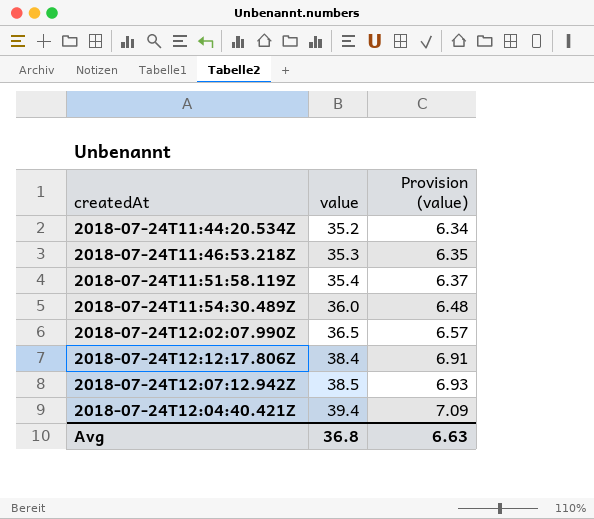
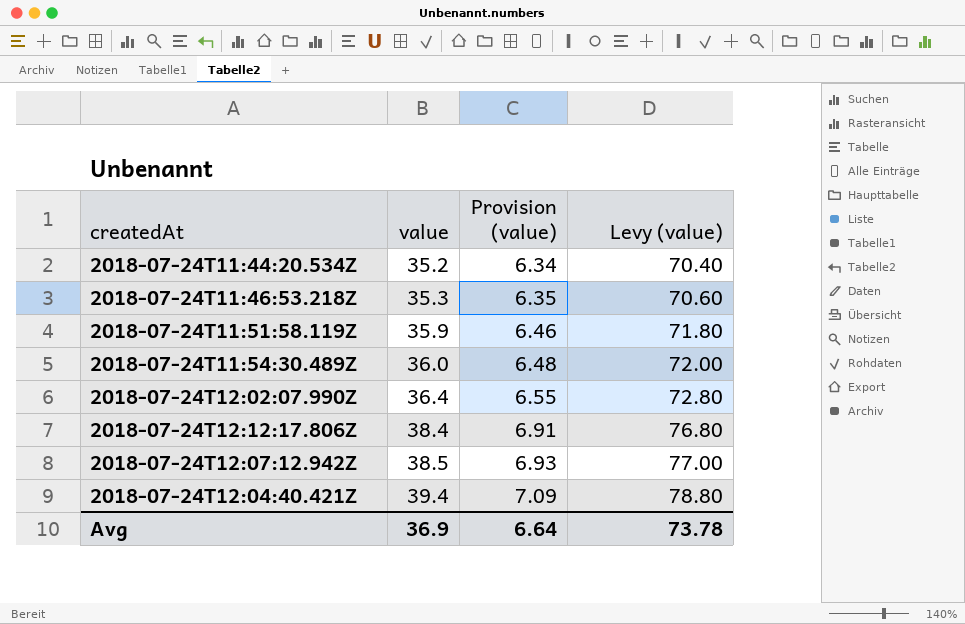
column Levy (value) | formula: none -> [value] * 2
2018-07-24T11:51:58.119Z | value: 35.4 -> 35.9
2018-07-24T11:51:58.119Z | Provision (value): 6.37 -> 6.46
2018-07-24T12:02:07.990Z | value: 36.5 -> 36.4
2018-07-24T12:02:07.990Z | Provision (value): 6.57 -> 6.55
Avg | value: 36.8 -> 36.9
Avg | Provision (value): 6.63 -> 6.64

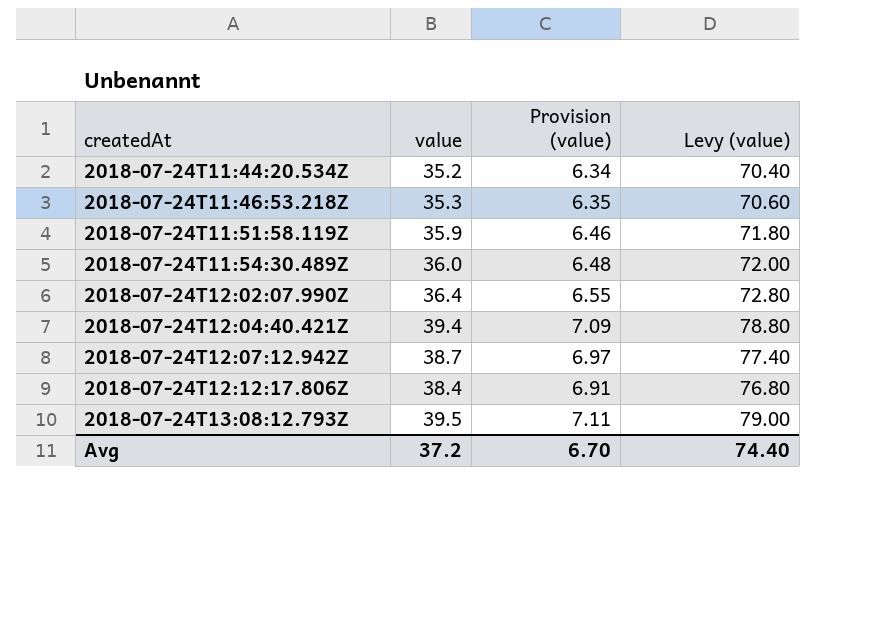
row order: value ascending -> createdAt ascending
2018-07-24T12:07:12.942Z | value: 38.5 -> 38.7
2018-07-24T12:07:12.942Z | Provision (value): 6.93 -> 6.97
2018-07-24T12:07:12.942Z | Levy (value): 77.00 -> 77.40
row 2018-07-24T13:08:12.793Z: none -> 39.5 | 7.11 | 79.00
Avg | value: 36.9 -> 37.2
Avg | Provision (value): 6.64 -> 6.70
Avg | Levy (value): 73.78 -> 74.40

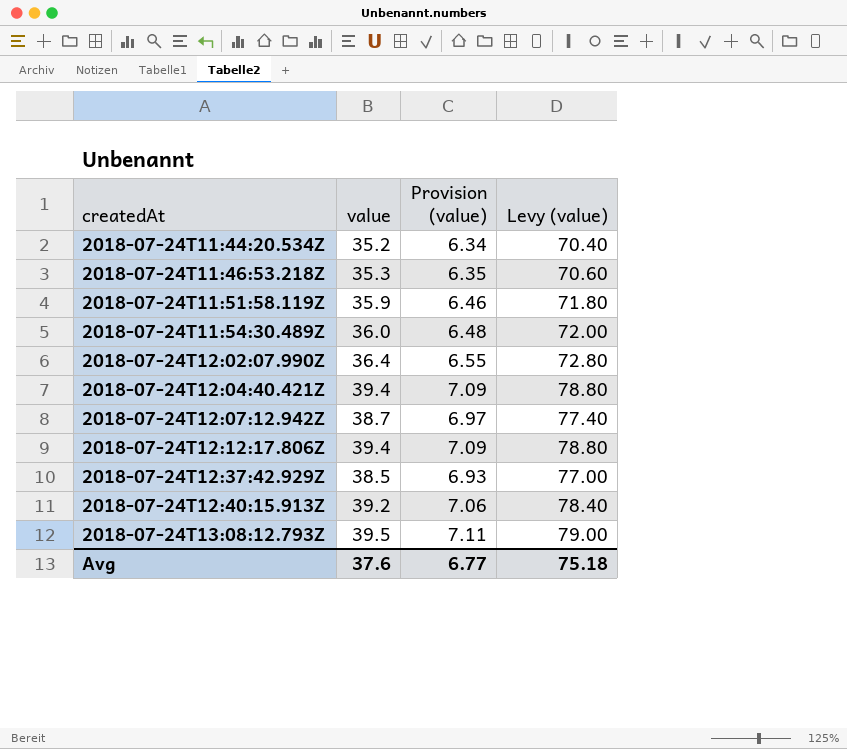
2018-07-24T12:12:17.806Z | value: 38.4 -> 39.4
2018-07-24T12:12:17.806Z | Provision (value): 6.91 -> 7.09
2018-07-24T12:12:17.806Z | Levy (value): 76.80 -> 78.80
row 2018-07-24T12:37:42.929Z: none -> 38.5 | 6.93 | 77.00
row 2018-07-24T12:40:15.913Z: none -> 39.2 | 7.06 | 78.40
Avg | value: 37.2 -> 37.6
Avg | Provision (value): 6.70 -> 6.77
Avg | Levy (value): 74.40 -> 75.18

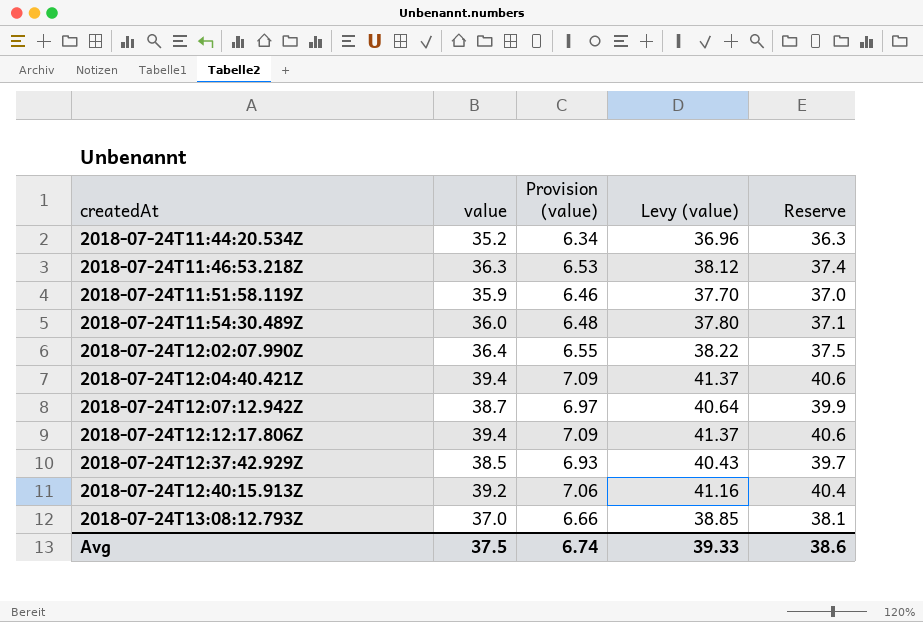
column Levy (value) | formula: [value] * 2 -> [value] * 1.05
column Reserve | formula: none -> [value] * 1.03
2018-07-24T11:46:53.218Z | value: 35.3 -> 36.3
2018-07-24T11:46:53.218Z | Provision (value): 6.35 -> 6.53
2018-07-24T13:08:12.793Z | value: 39.5 -> 37.0
2018-07-24T13:08:12.793Z | Provision (value): 7.11 -> 6.66
Avg | value: 37.6 -> 37.5
Avg | Provision (value): 6.77 -> 6.74
Avg | Levy (value): 75.18 -> 39.33

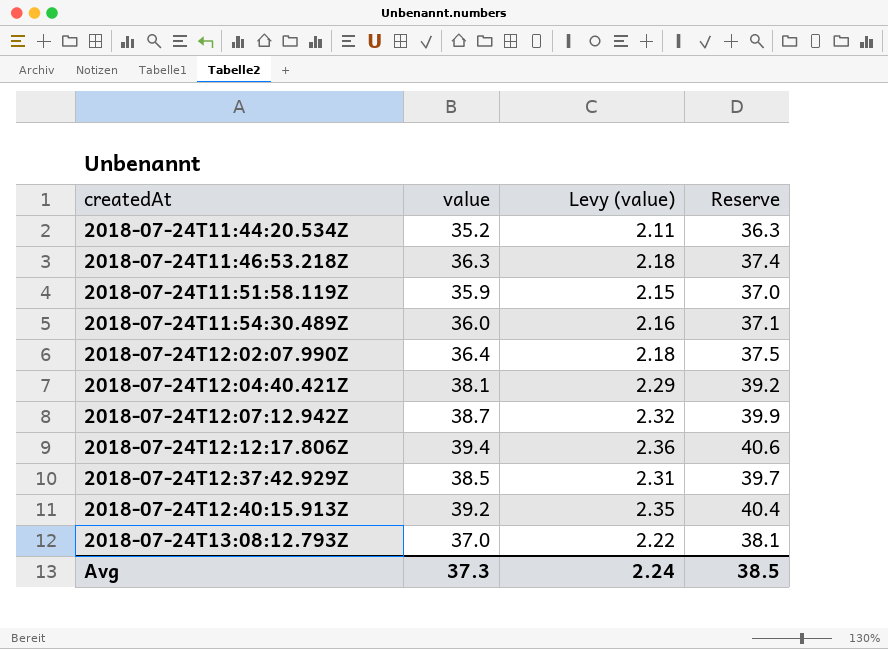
column Provision (value) | formula: [value] * 0.18 -> none
column Levy (value) | formula: [value] * 1.05 -> [value] * 0.06
2018-07-24T12:04:40.421Z | value: 39.4 -> 38.1
2018-07-24T12:04:40.421Z | Reserve: 40.6 -> 39.2
Avg | value: 37.5 -> 37.3
Avg | Levy (value): 39.33 -> 2.24
Avg | Reserve: 38.6 -> 38.5

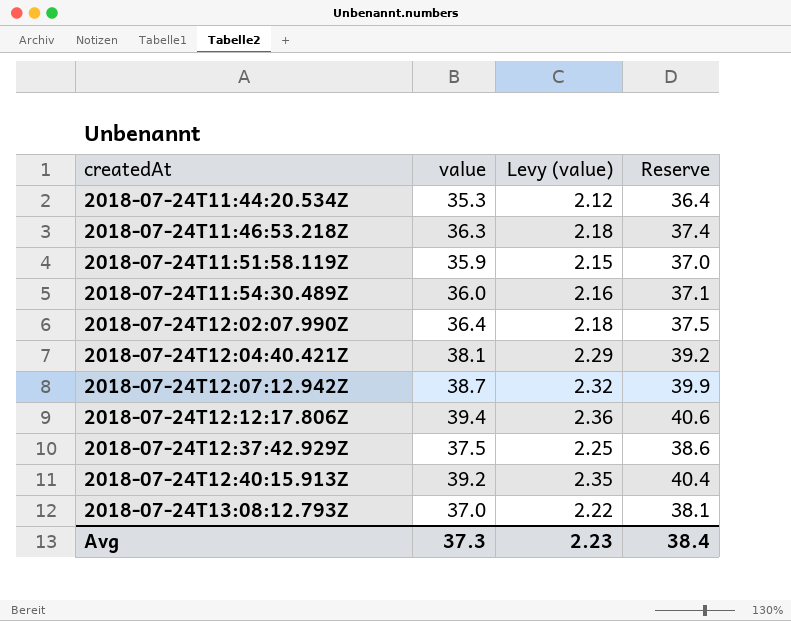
2018-07-24T11:44:20.534Z | value: 35.2 -> 35.3
2018-07-24T11:44:20.534Z | Levy (value): 2.11 -> 2.12
2018-07-24T11:44:20.534Z | Reserve: 36.3 -> 36.4
2018-07-24T12:37:42.929Z | value: 38.5 -> 37.5
2018-07-24T12:37:42.929Z | Levy (value): 2.31 -> 2.25
2018-07-24T12:37:42.929Z | Reserve: 39.7 -> 38.6
Avg | Levy (value): 2.24 -> 2.23
Avg | Reserve: 38.5 -> 38.4

